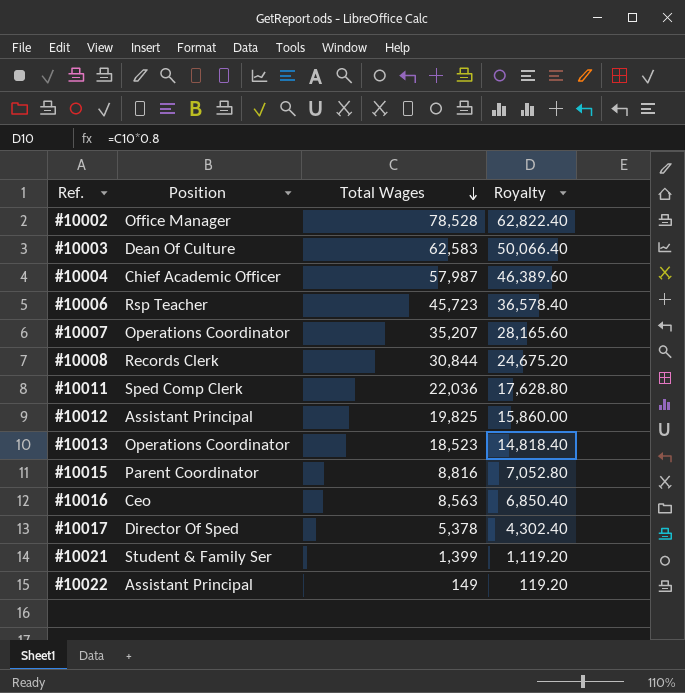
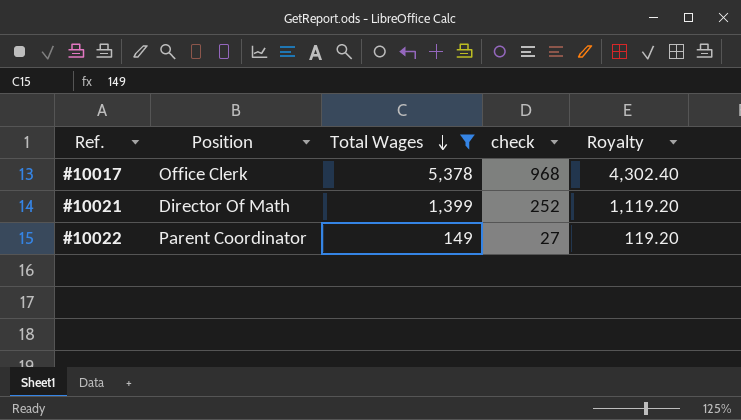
filter: none -> Total Wages <= 5,378
column check | formula: none -> [Total Wages] * 0.18
#10017 | Position: Director Of Sped -> Office Clerk
#10021 | Position: Student & Family Ser -> Director Of Math
#10022 | Position: Assistant Principal -> Parent Coordinator

